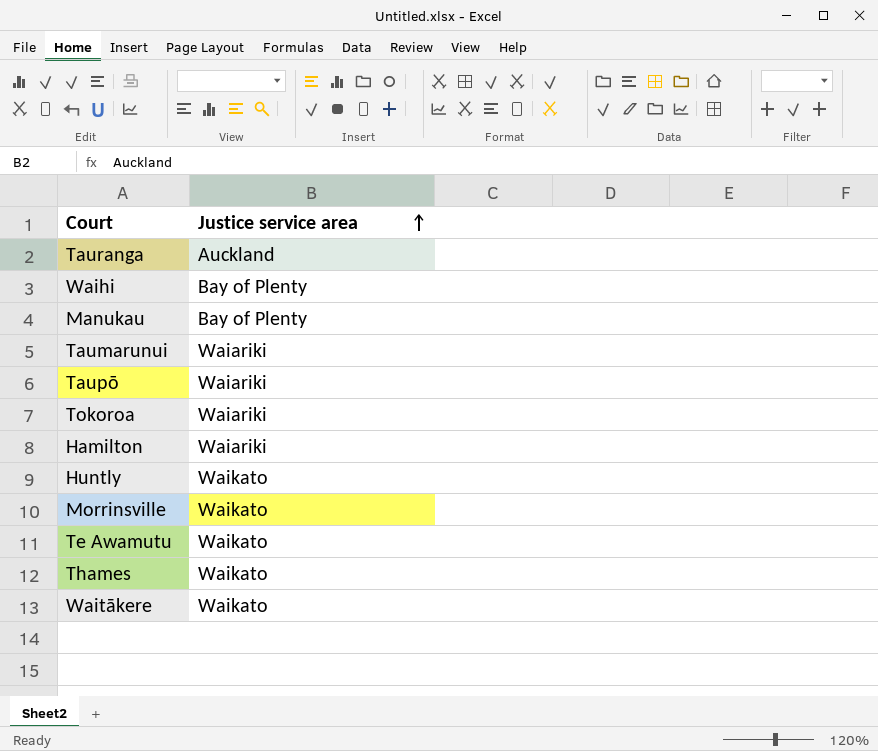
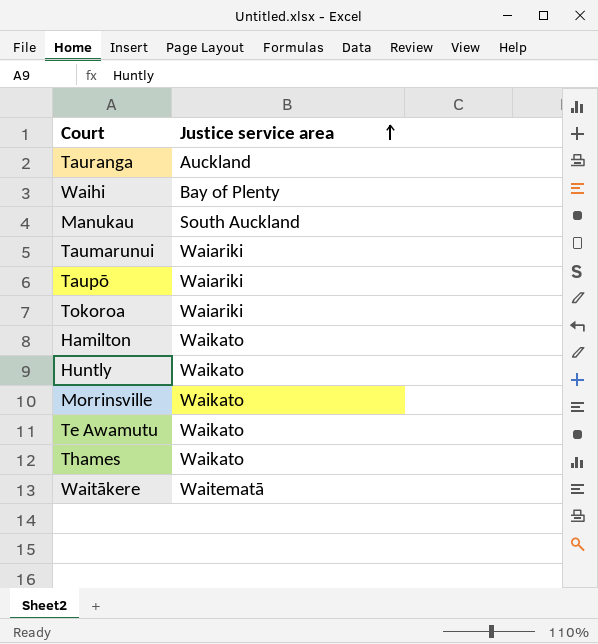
Manukau | Justice service area: Bay of Plenty -> South Auckland
Hamilton | Justice service area: Waiariki -> Waikato
Waitākere | Justice service area: Waikato -> Waitematā

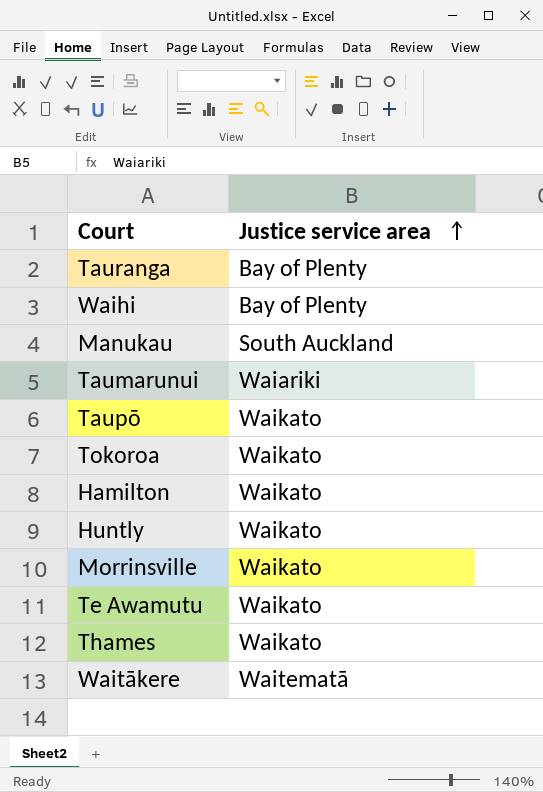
Tauranga | Justice service area: Auckland -> Bay of Plenty
Taupō | Justice service area: Waiariki -> Waikato
Tokoroa | Justice service area: Waiariki -> Waikato

